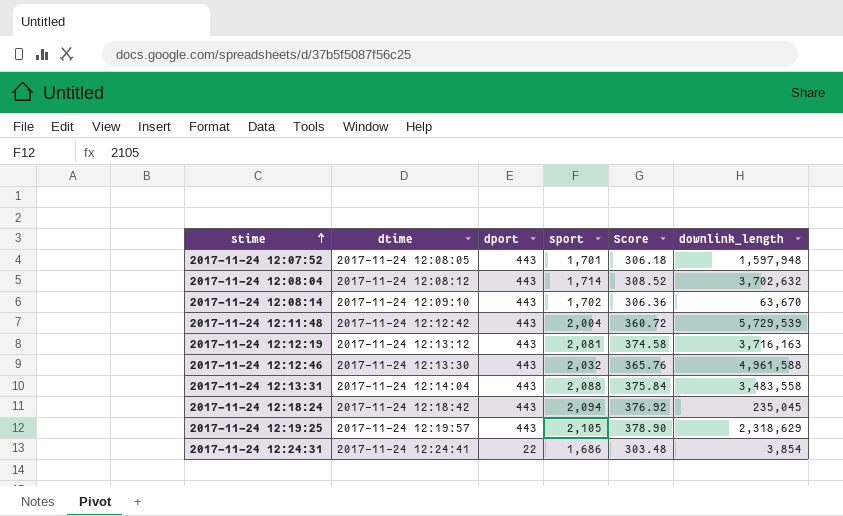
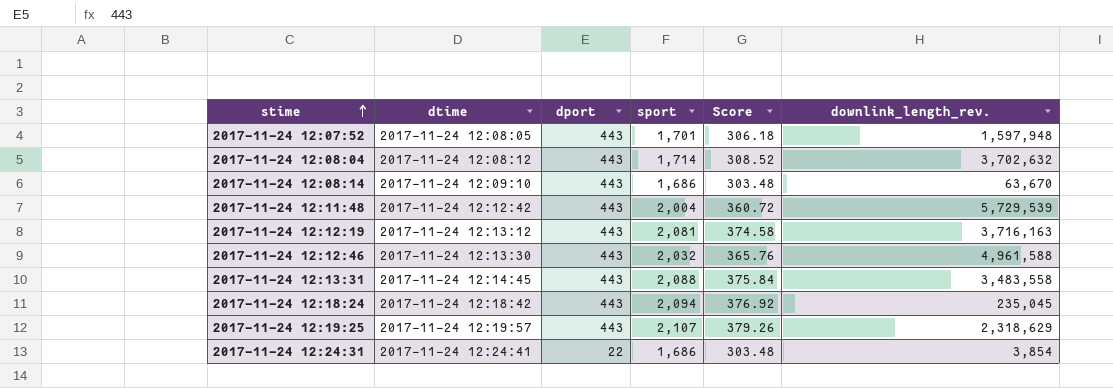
column name: downlink_length -> downlink_length_rev.
2017-11-24 12:08:14 | sport: 1,702 -> 1,686
2017-11-24 12:08:14 | Score: 306.36 -> 303.48
2017-11-24 12:13:31 | dtime: 2017-11-24 12:14:04 -> 2017-11-24 12:14:45
2017-11-24 12:19:25 | sport: 2,105 -> 2,107
2017-11-24 12:19:25 | Score: 378.90 -> 379.26

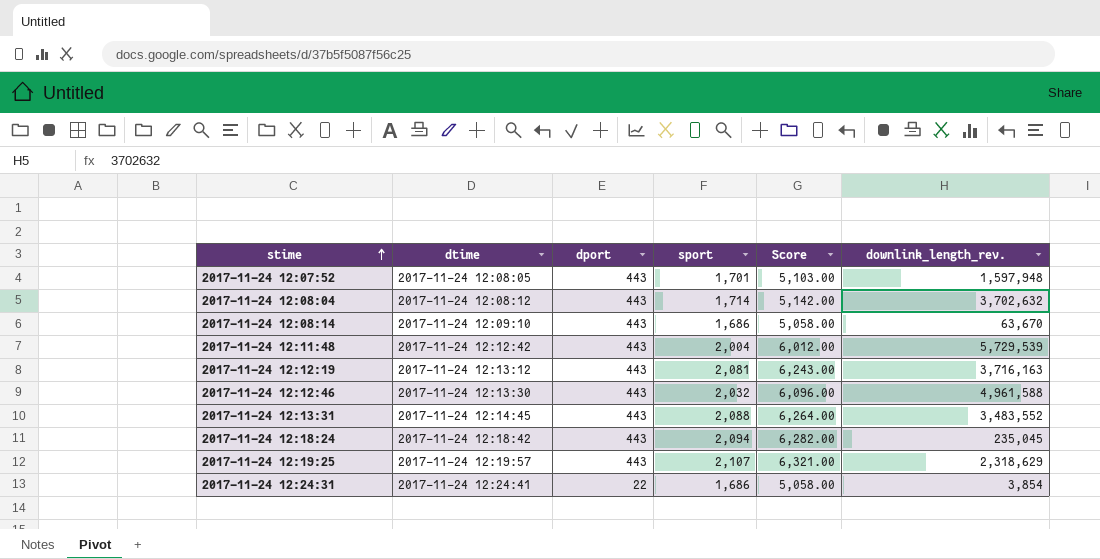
column Score | formula: [sport] * 0.18 -> [sport] * 3
2017-11-24 12:13:31 | downlink_length_rev.: 3,483,558 -> 3,483,552

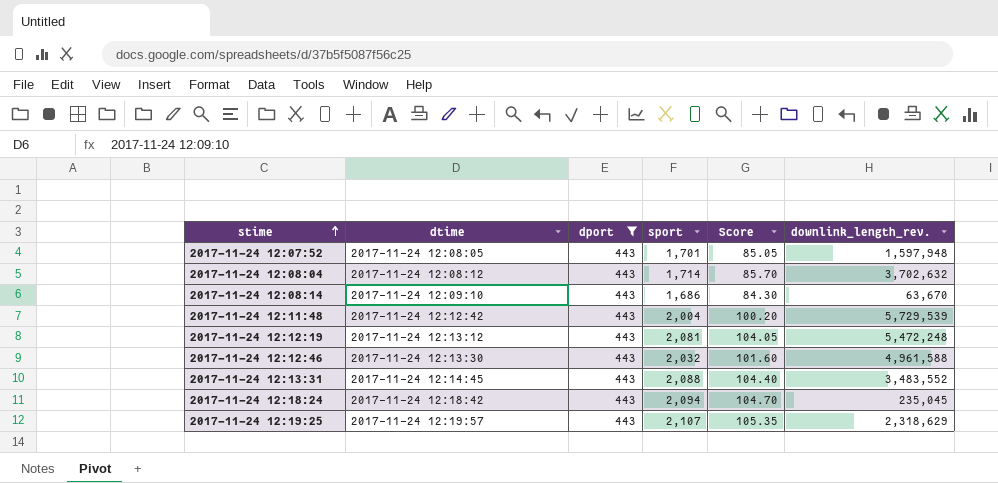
filter: none -> dport = 443
column Score | formula: [sport] * 3 -> [sport] * 0.05
2017-11-24 12:12:19 | downlink_length_rev.: 3,716,163 -> 5,472,248

